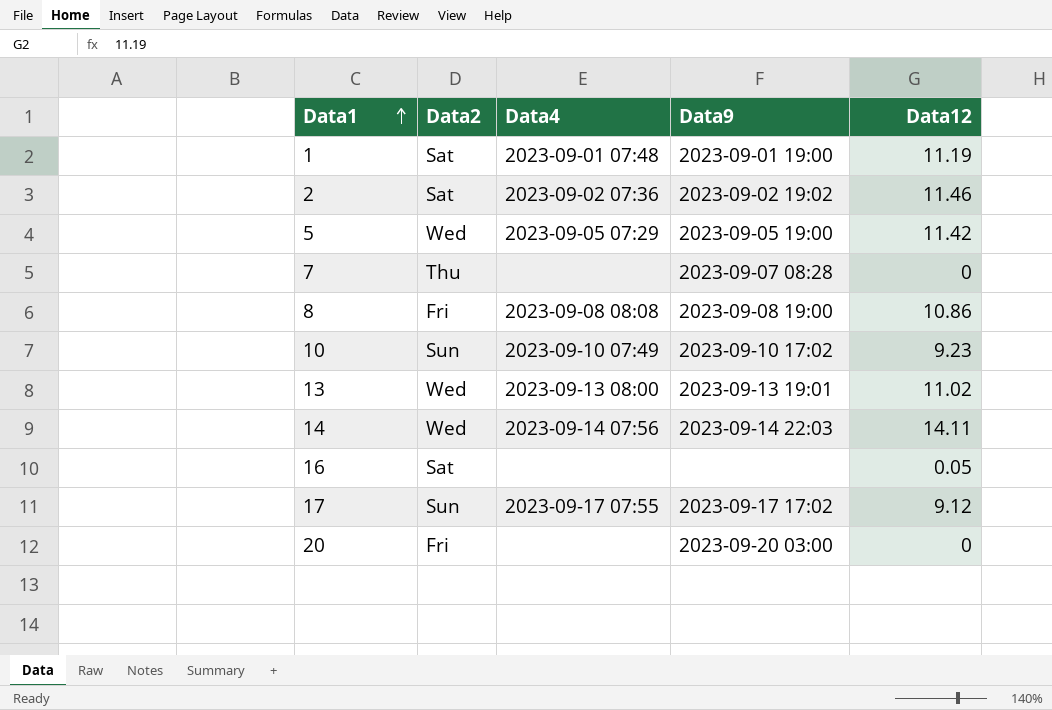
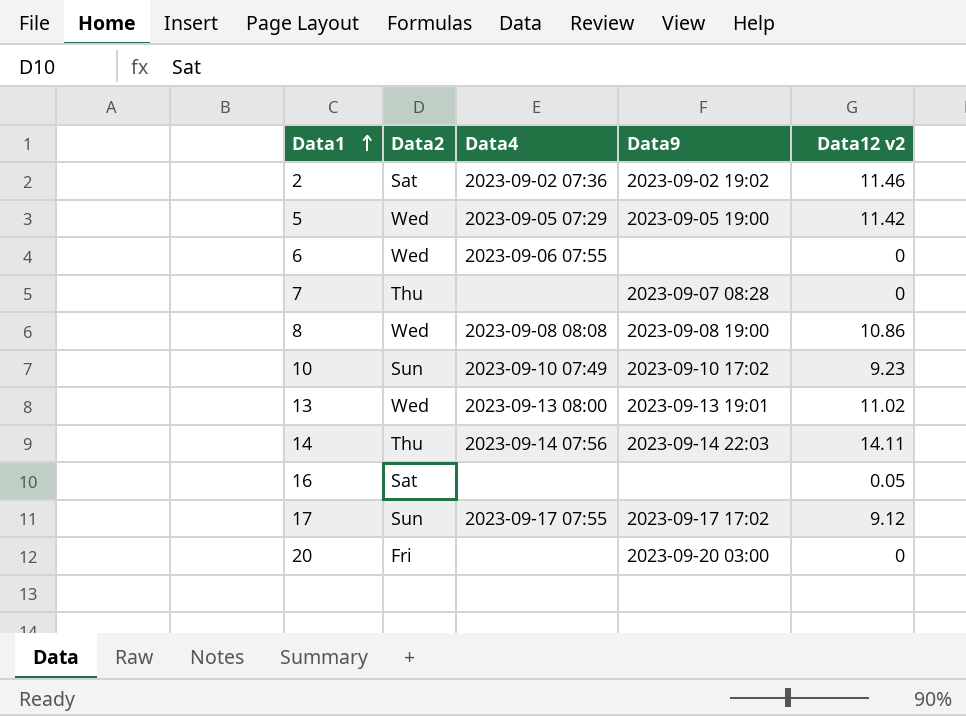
column name: Data12 -> Data12 v2
row 1: Sat | 2023-09-01 07:48 | 2023-09-01 19:00 | 11.19 -> none
row 6: none -> Wed | 2023-09-06 07:55 | none | 0
8 | Data2: Fri -> Wed
14 | Data2: Wed -> Thu

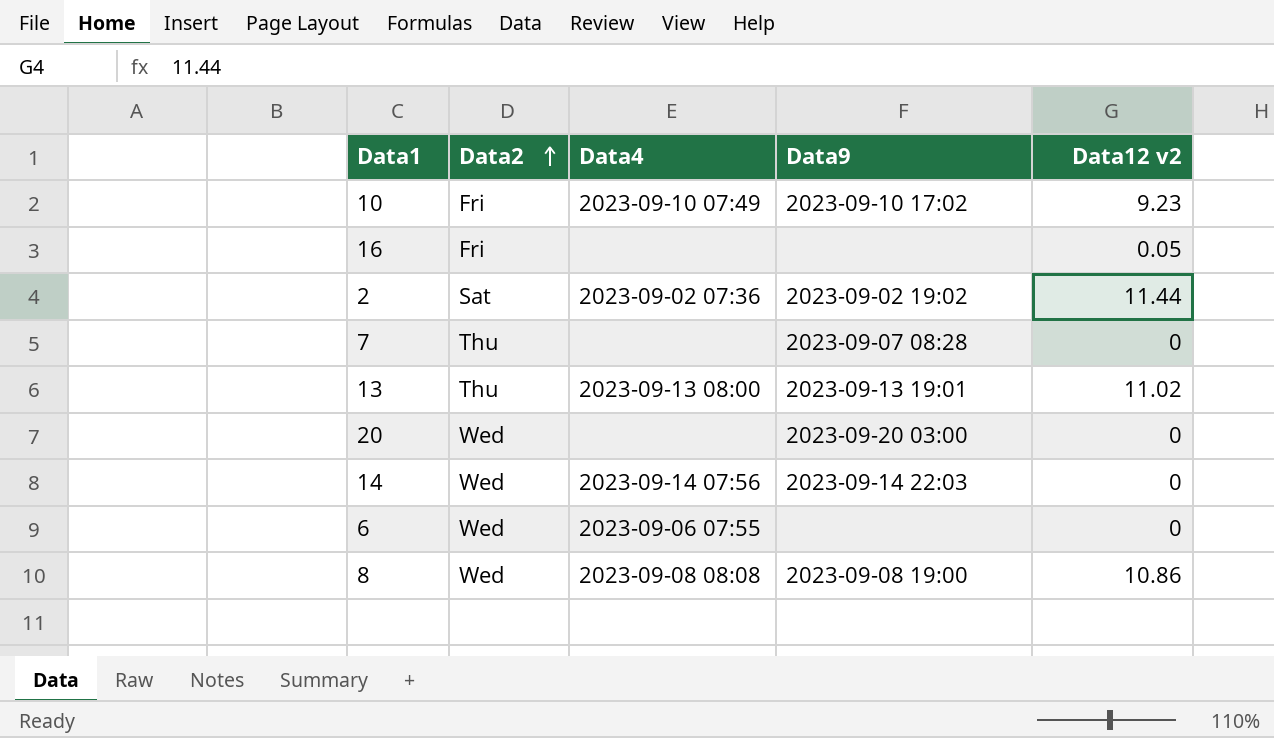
row order: Data1 ascending -> Data2 ascending
row 5: Wed | 2023-09-05 07:29 | 2023-09-05 19:00 | 11.42 -> none
row 17: Sun | 2023-09-17 07:55 | 2023-09-17 17:02 | 9.12 -> none
10 | Data2: Sun -> Fri
16 | Data2: Sat -> Fri
2 | Data12 v2: 11.46 -> 11.44
13 | Data2: Wed -> Thu
20 | Data2: Fri -> Wed
14 | Data2: Thu -> Wed
14 | Data12 v2: 14.11 -> 0

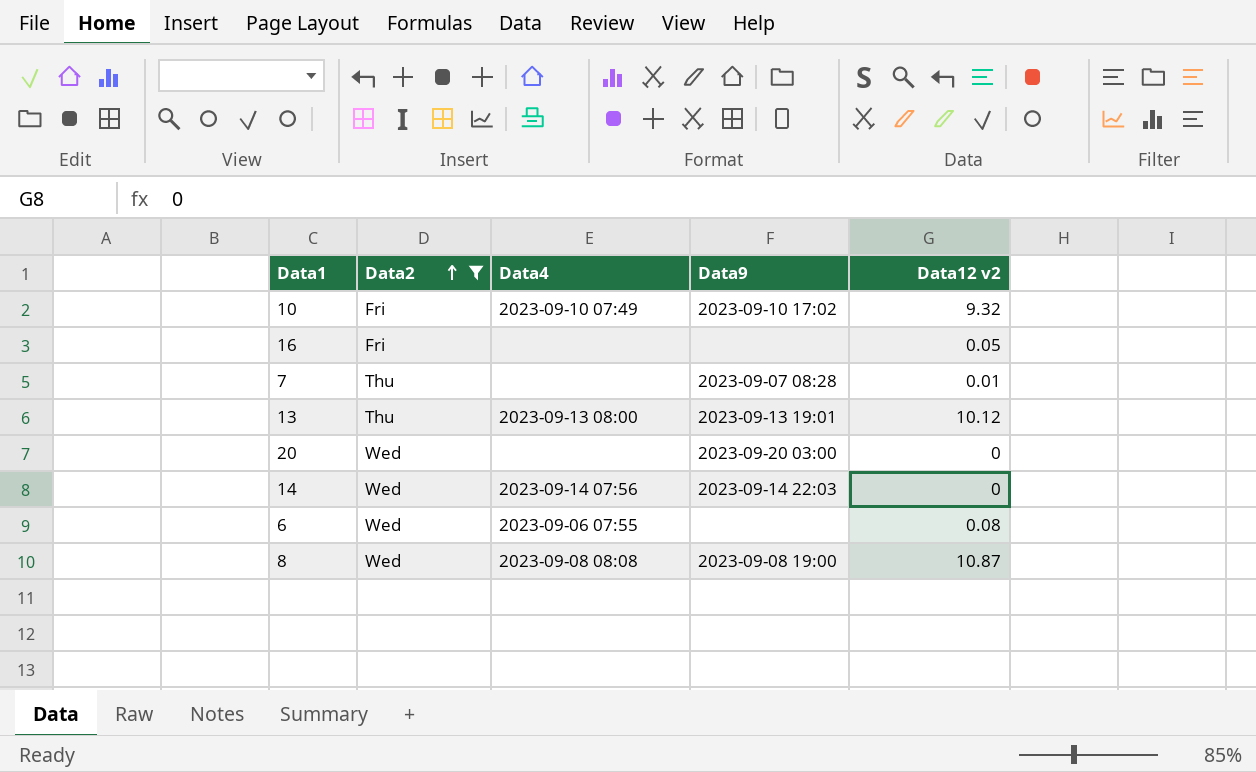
filter: none -> Data2 != Sat
10 | Data12 v2: 9.23 -> 9.32
7 | Data12 v2: 0 -> 0.01
13 | Data12 v2: 11.02 -> 10.12
6 | Data12 v2: 0 -> 0.08
8 | Data12 v2: 10.86 -> 10.87

